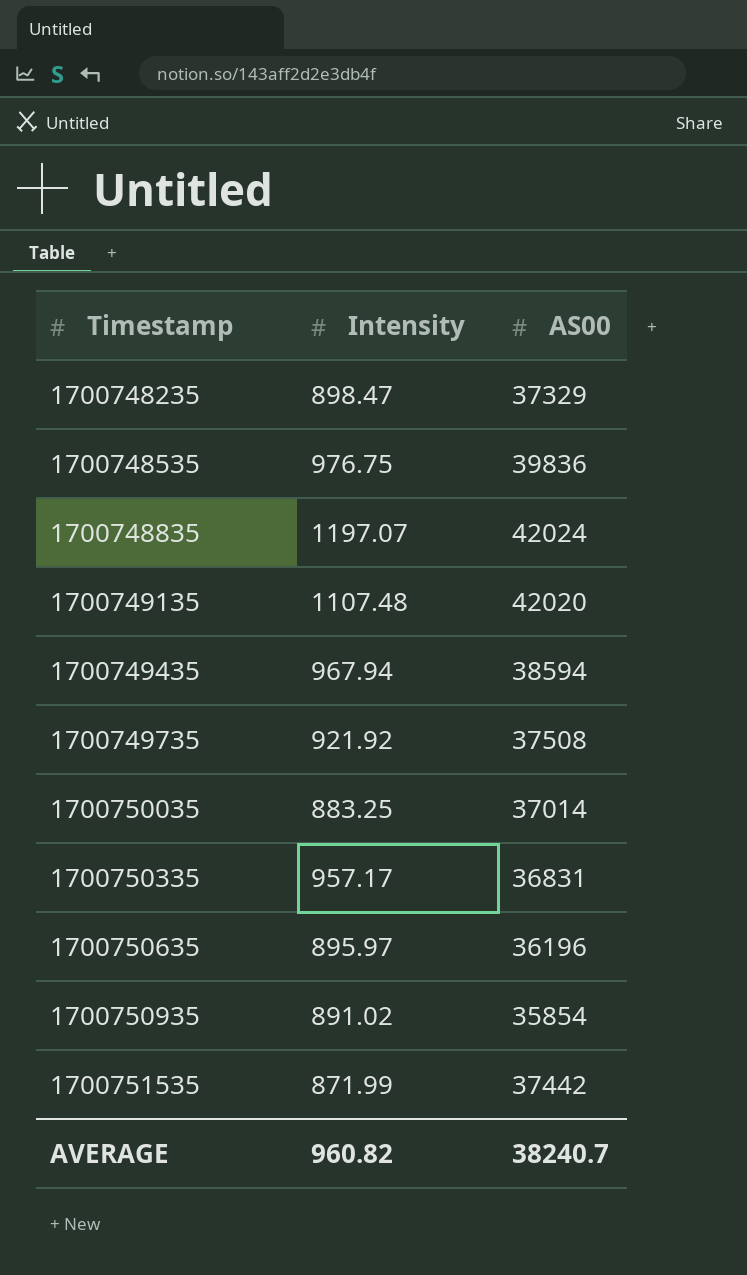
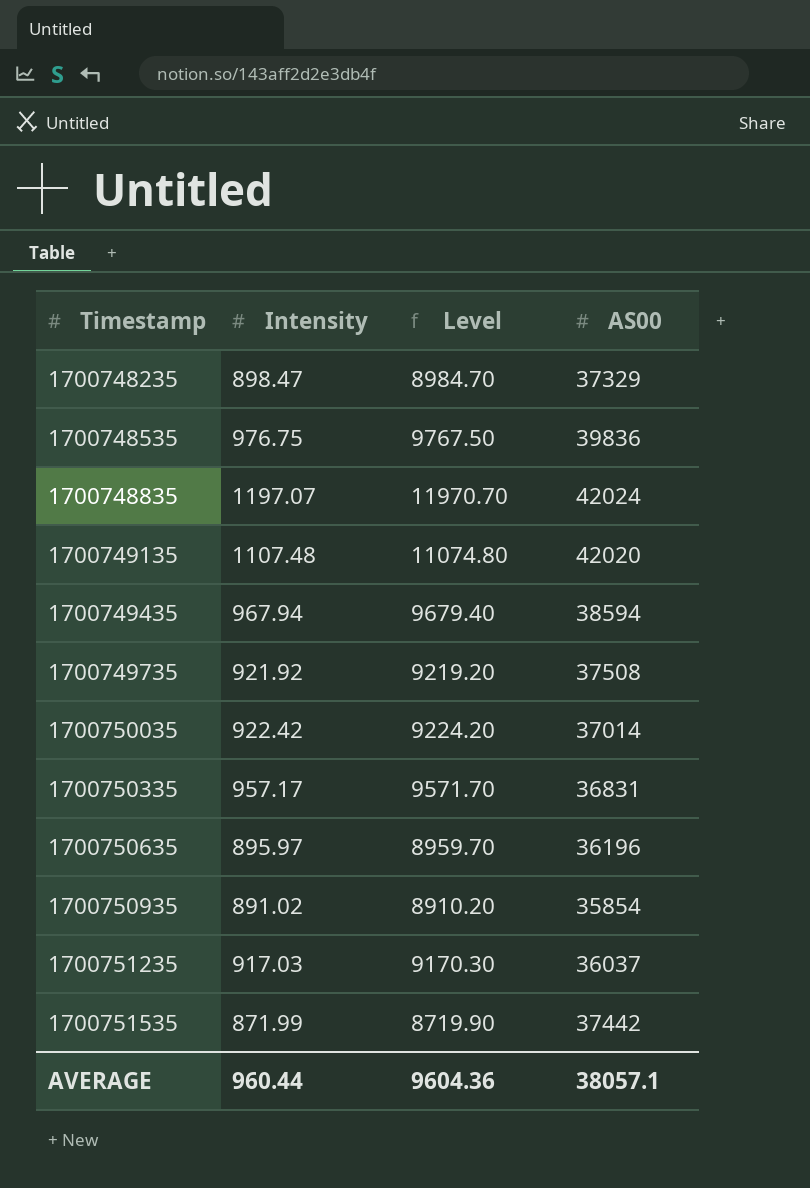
column Level | formula: none -> [Intensity] * 10
1700750035 | Intensity: 883.25 -> 922.42
row 1700751235: none -> 917.03 | 9170.30 | 36037
AVERAGE | Intensity: 960.82 -> 960.44
AVERAGE | AS00: 38240.7 -> 38057.1

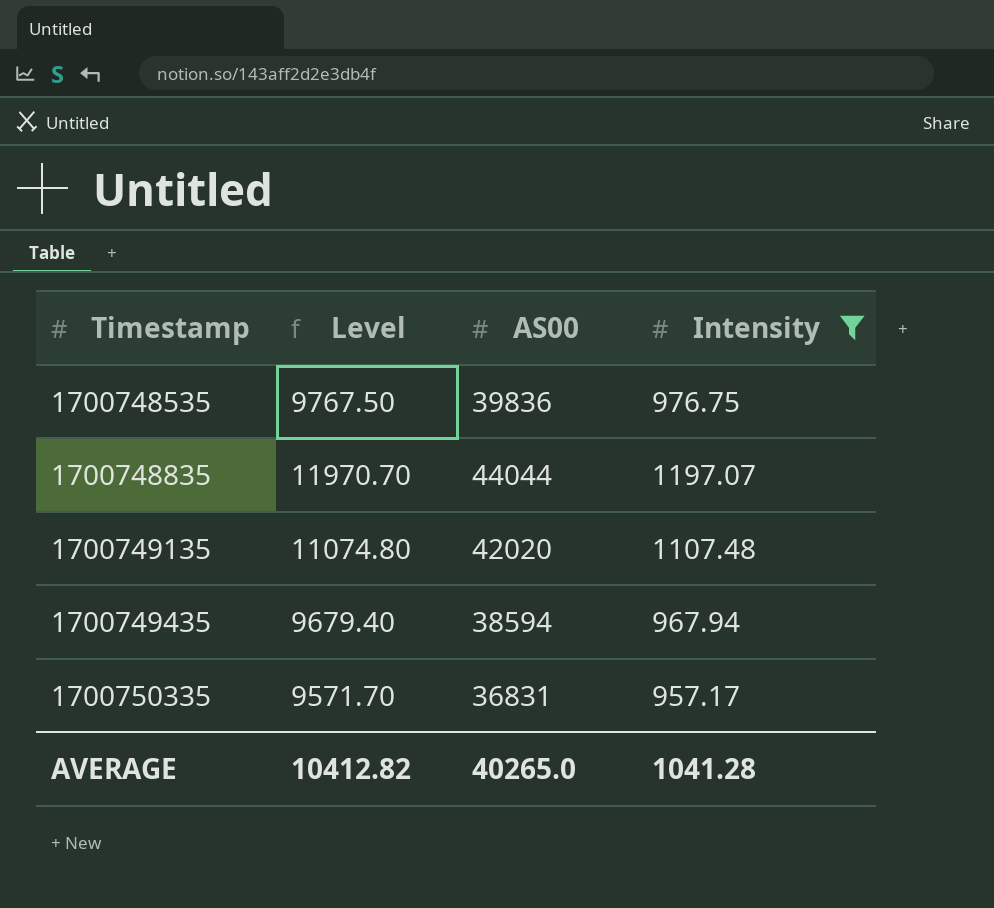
filter: none -> Intensity >= 957.17
column Intensity | position: 2 -> 4
1700748835 | AS00: 42024 -> 44044
AVERAGE | Level: 9604.36 -> 10412.82
AVERAGE | AS00: 38057.1 -> 40265.0
AVERAGE | Intensity: 960.44 -> 1041.28

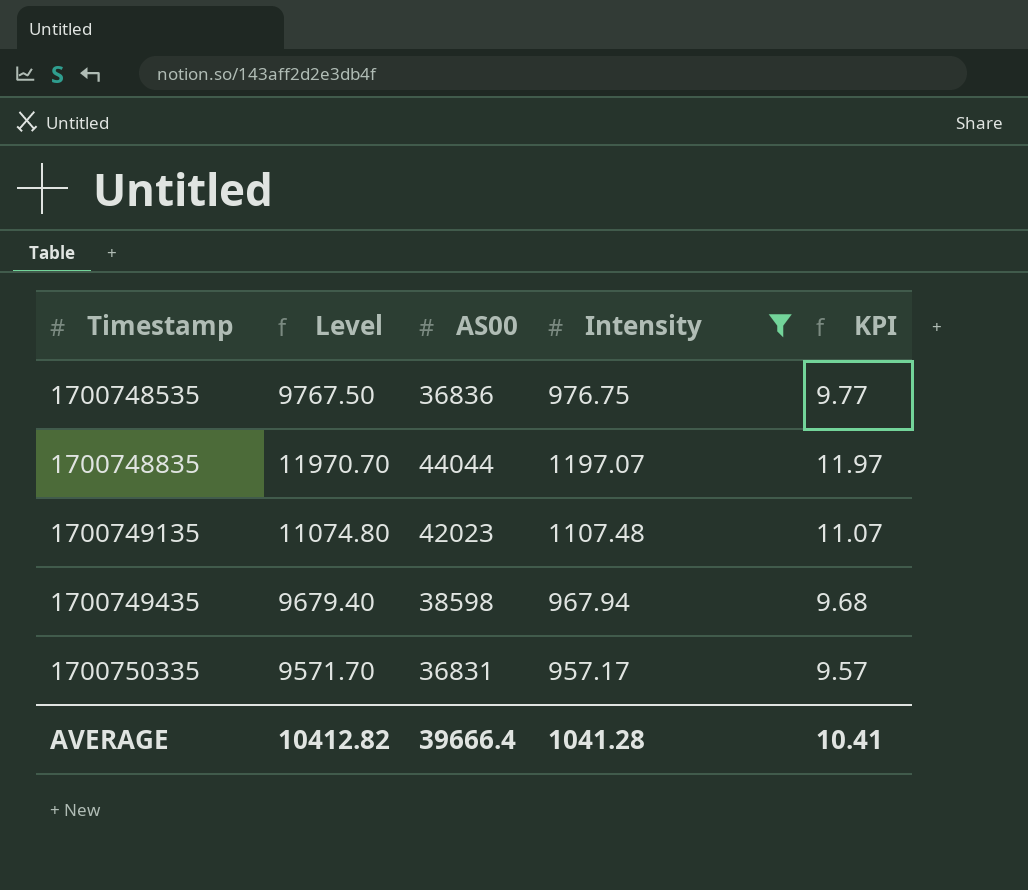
column KPI | formula: none -> [Intensity] * 0.01
1700748535 | AS00: 39836 -> 36836
1700749135 | AS00: 42020 -> 42023
1700749435 | AS00: 38594 -> 38598
AVERAGE | AS00: 40265.0 -> 39666.4

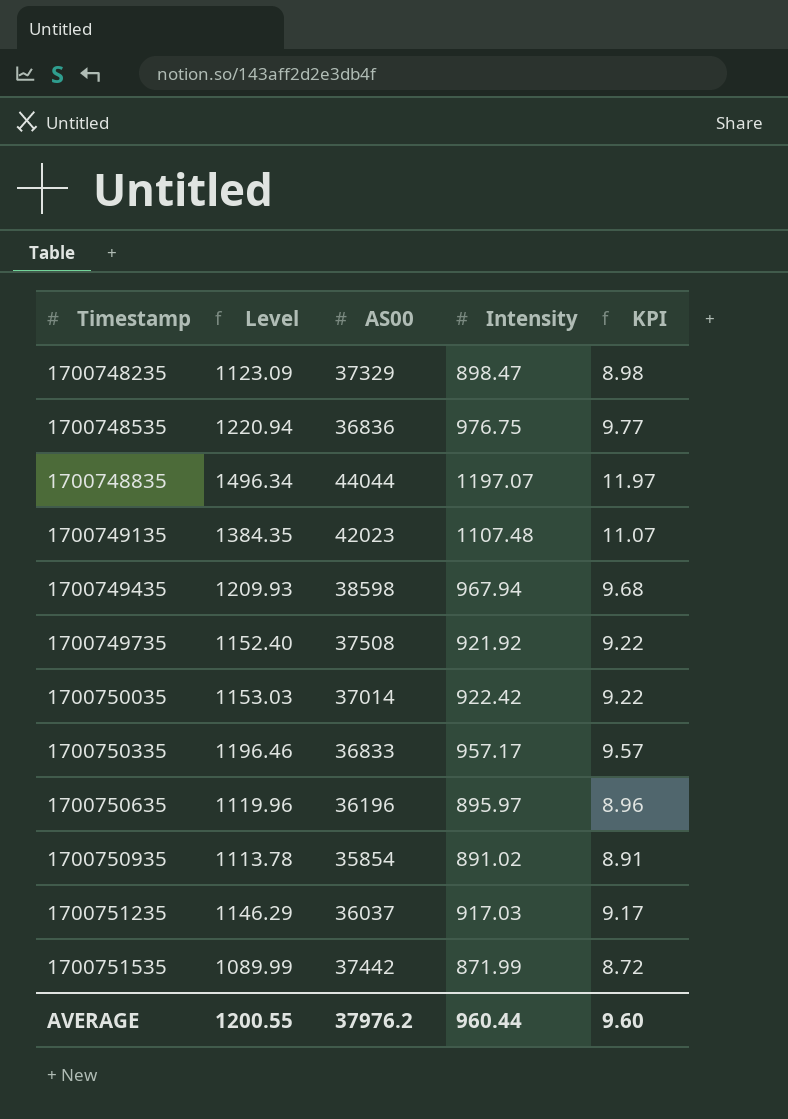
filter: Intensity >= 957.17 -> none
column Level | formula: [Intensity] * 10 -> [Intensity] * 1.25
1700750335 | AS00: 36831 -> 36833
AVERAGE | Level: 10412.82 -> 1200.55
AVERAGE | AS00: 39666.4 -> 37976.2
AVERAGE | Intensity: 1041.28 -> 960.44
AVERAGE | KPI: 10.41 -> 9.60

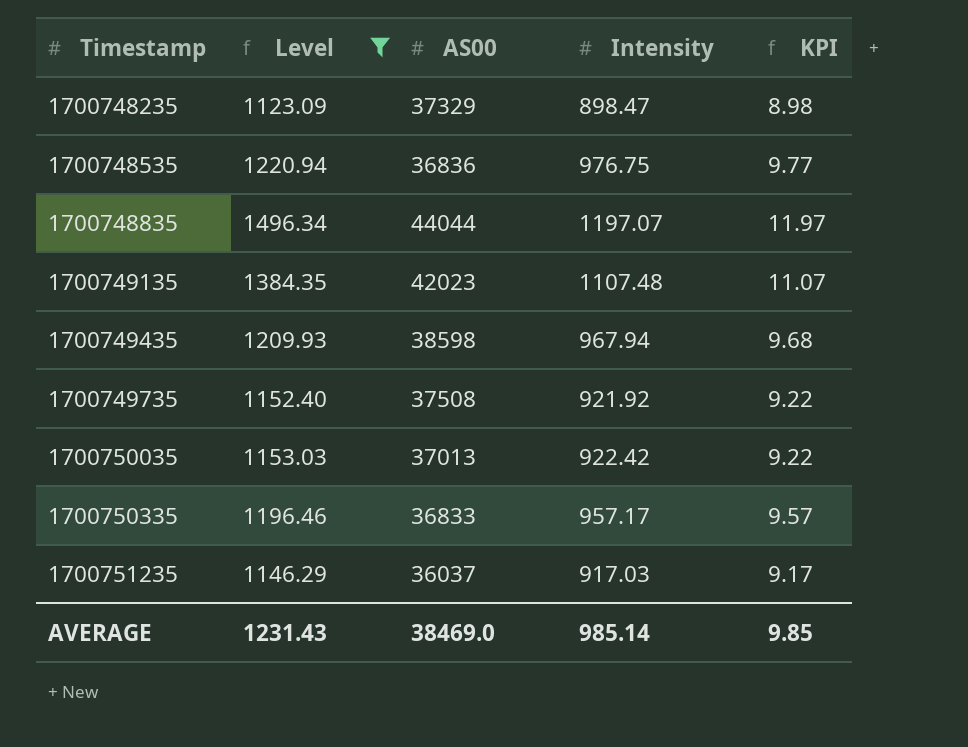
filter: none -> Level >= 1123.09
1700750035 | AS00: 37014 -> 37013
AVERAGE | Level: 1200.55 -> 1231.43
AVERAGE | AS00: 37976.2 -> 38469.0
AVERAGE | Intensity: 960.44 -> 985.14
AVERAGE | KPI: 9.60 -> 9.85

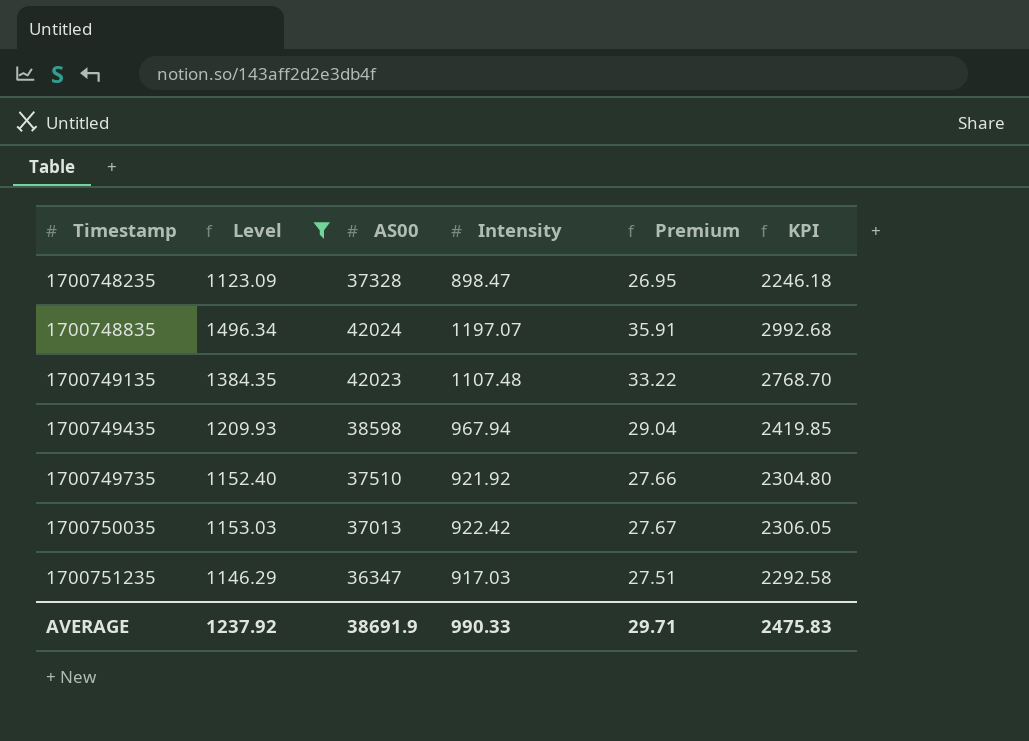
column Premium | formula: none -> [Intensity] * 0.03
column KPI | formula: [Intensity] * 0.01 -> [Intensity] * 2.5
row 1700748535: 1220.94 | 36836 | 976.75 | 9.77 -> none
row 1700750335: 1196.46 | 36833 | 957.17 | 9.57 -> none
1700748235 | AS00: 37329 -> 37328
1700748835 | AS00: 44044 -> 42024
1700749735 | AS00: 37508 -> 37510
1700751235 | AS00: 36037 -> 36347
AVERAGE | Level: 1231.43 -> 1237.92
AVERAGE | AS00: 38469.0 -> 38691.9
AVERAGE | Intensity: 985.14 -> 990.33
AVERAGE | KPI: 9.85 -> 2475.83

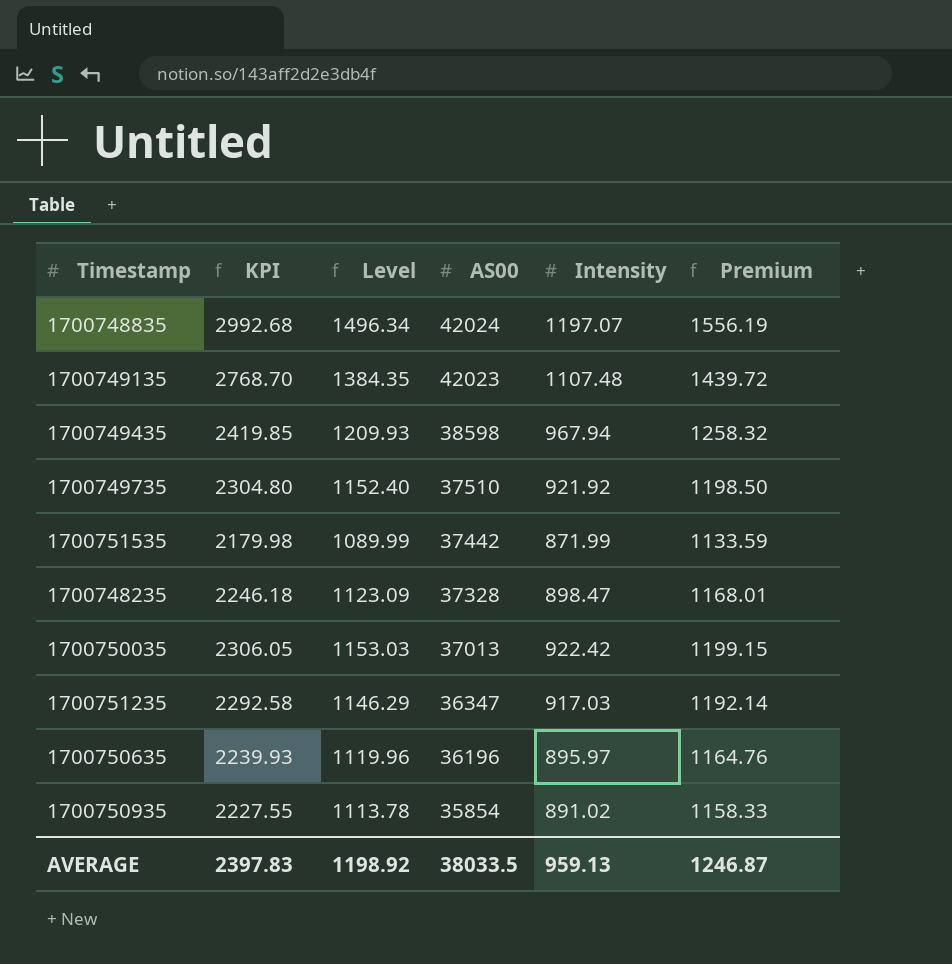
filter: Level >= 1123.09 -> none
row order: Timestamp ascending -> AS00 descending
column KPI | position: 6 -> 2
column Premium | formula: [Intensity] * 0.03 -> [Intensity] * 1.3
AVERAGE | KPI: 2475.83 -> 2397.83
AVERAGE | Level: 1237.92 -> 1198.92
AVERAGE | AS00: 38691.9 -> 38033.5
AVERAGE | Intensity: 990.33 -> 959.13
AVERAGE | Premium: 29.71 -> 1246.87

